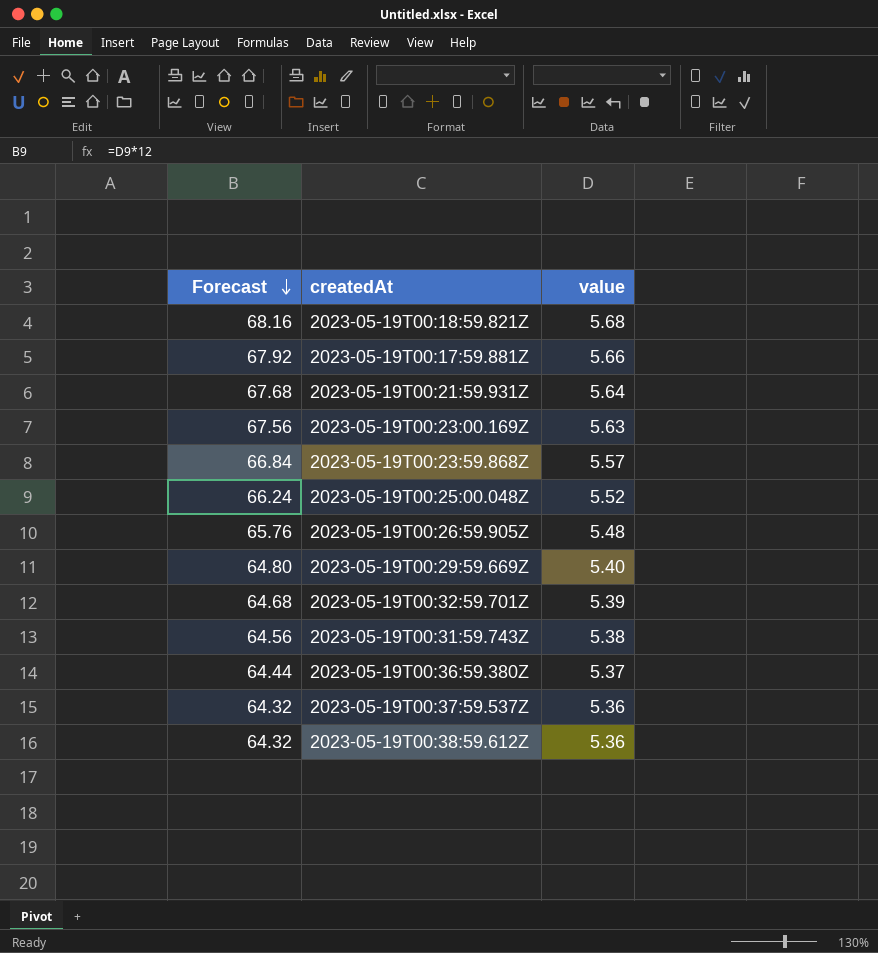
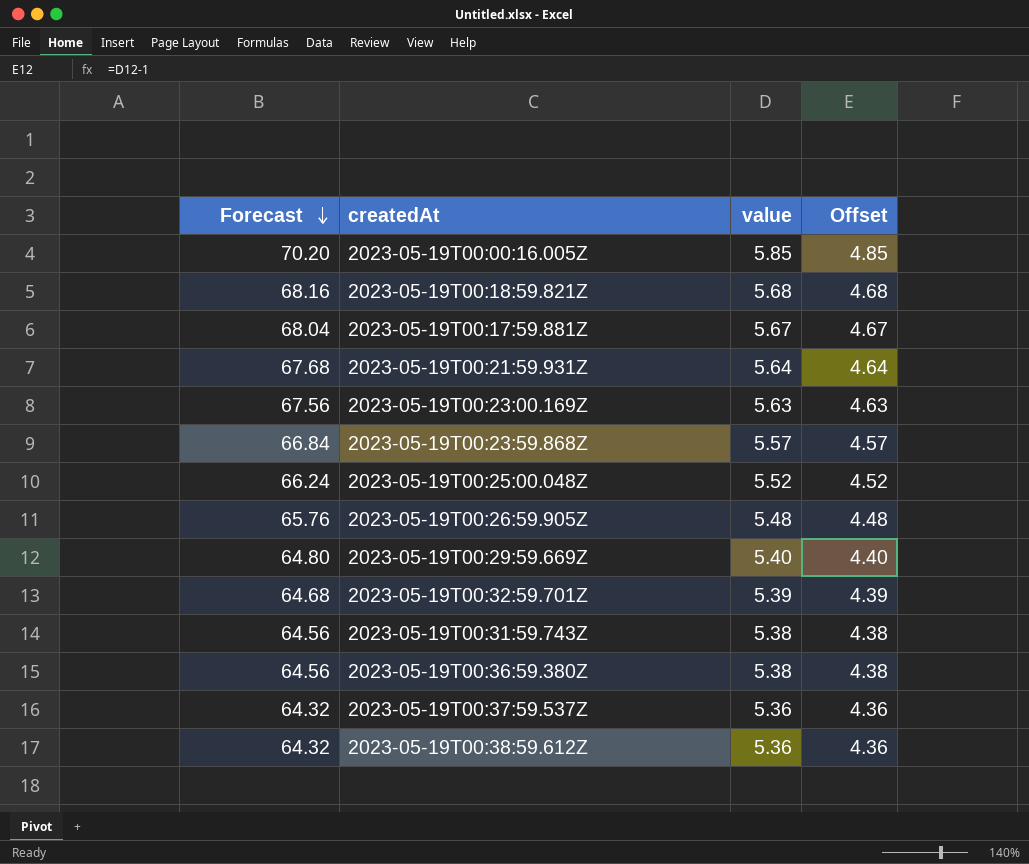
column Offset | formula: none -> [value] - 1
row 2023-05-19T00:00:16.005Z: none -> 70.20 | 5.85 | 4.85
2023-05-19T00:17:59.881Z | Forecast: 67.92 -> 68.04
2023-05-19T00:17:59.881Z | value: 5.66 -> 5.67
2023-05-19T00:36:59.380Z | Forecast: 64.44 -> 64.56
2023-05-19T00:36:59.380Z | value: 5.37 -> 5.38

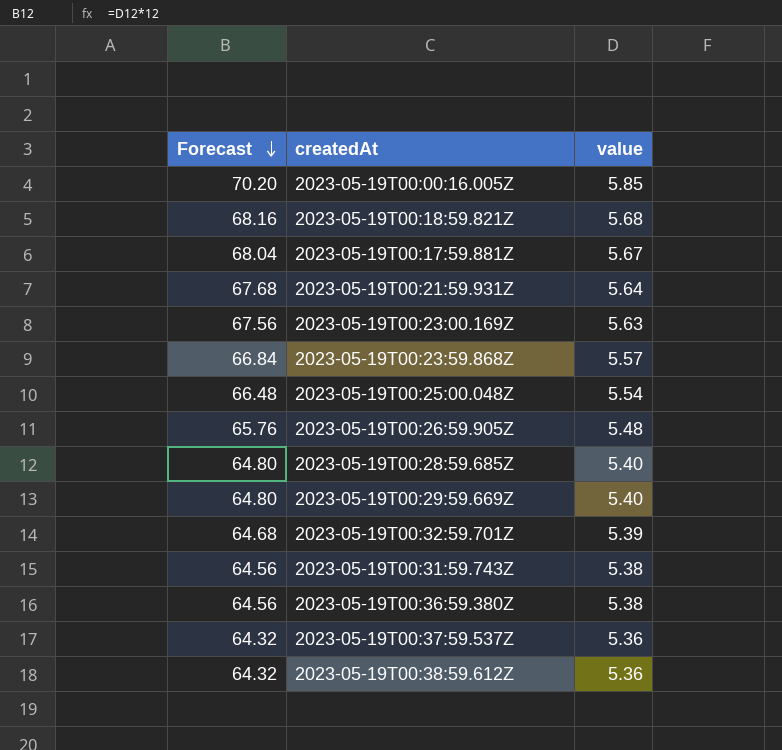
column Offset | formula: [value] - 1 -> none
2023-05-19T00:25:00.048Z | Forecast: 66.24 -> 66.48
2023-05-19T00:25:00.048Z | value: 5.52 -> 5.54
row 2023-05-19T00:28:59.685Z: none -> 64.80 | 5.40

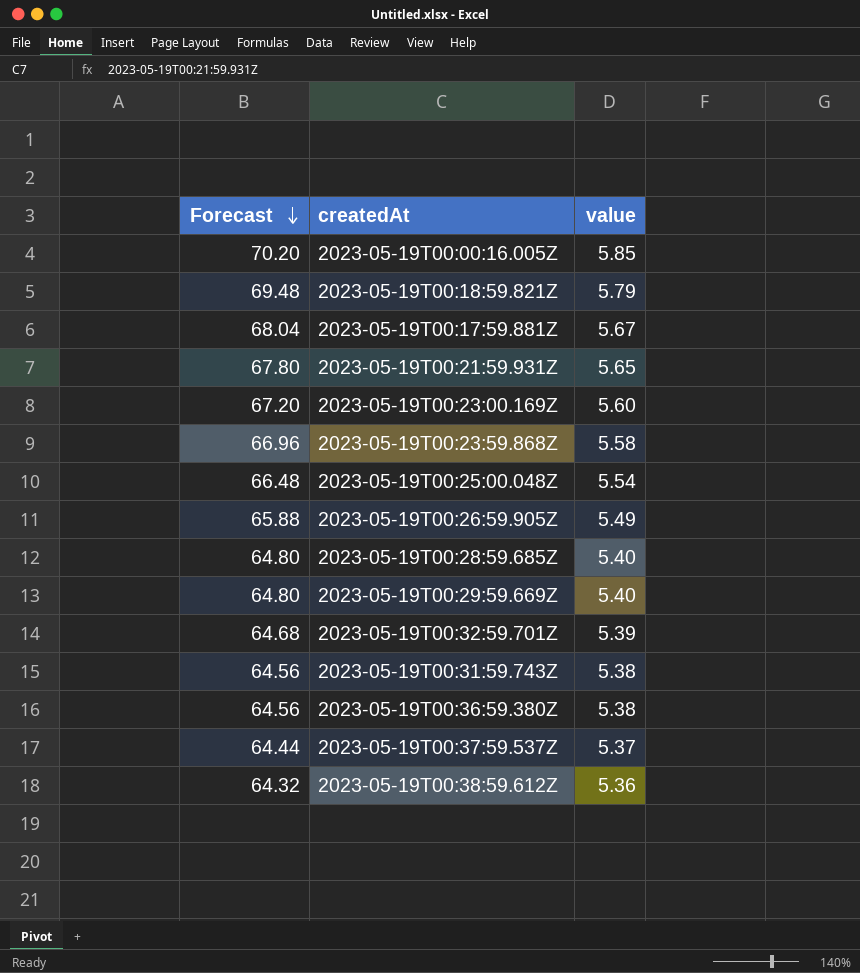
2023-05-19T00:18:59.821Z | Forecast: 68.16 -> 69.48
2023-05-19T00:18:59.821Z | value: 5.68 -> 5.79
2023-05-19T00:21:59.931Z | Forecast: 67.68 -> 67.80
2023-05-19T00:21:59.931Z | value: 5.64 -> 5.65
2023-05-19T00:23:00.169Z | Forecast: 67.56 -> 67.20
2023-05-19T00:23:00.169Z | value: 5.63 -> 5.60
2023-05-19T00:23:59.868Z | Forecast: 66.84 -> 66.96
2023-05-19T00:23:59.868Z | value: 5.57 -> 5.58
2023-05-19T00:26:59.905Z | Forecast: 65.76 -> 65.88
2023-05-19T00:26:59.905Z | value: 5.48 -> 5.49
2023-05-19T00:37:59.537Z | Forecast: 64.32 -> 64.44
2023-05-19T00:37:59.537Z | value: 5.36 -> 5.37

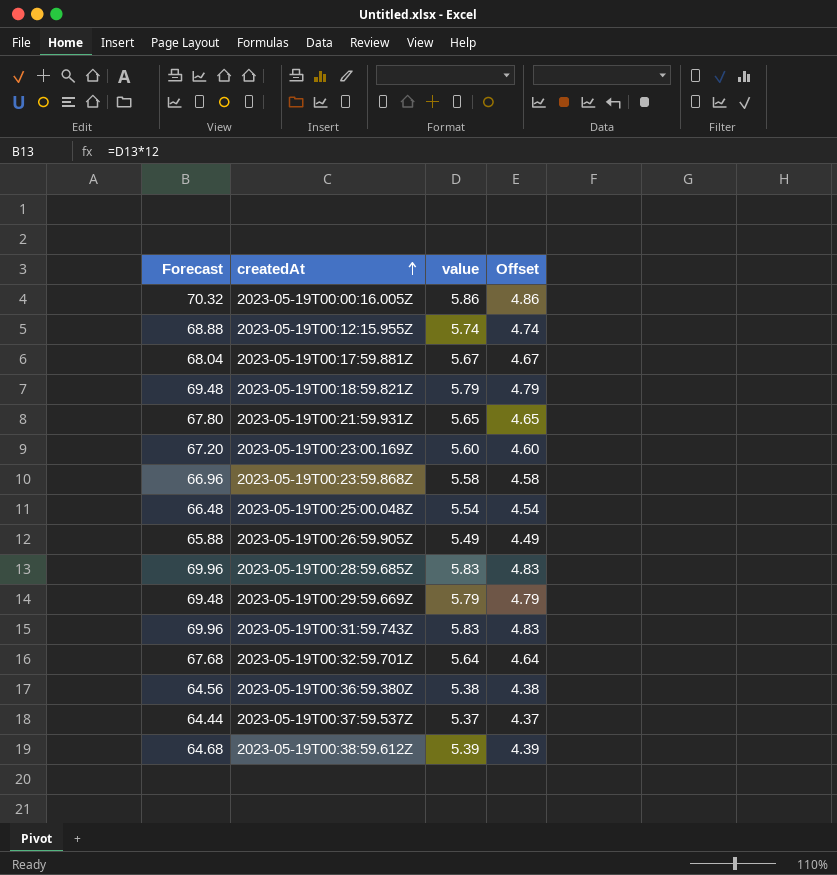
row order: Forecast descending -> createdAt ascending
column Offset | formula: none -> [value] - 1
2023-05-19T00:00:16.005Z | Forecast: 70.20 -> 70.32
2023-05-19T00:00:16.005Z | value: 5.85 -> 5.86
row 2023-05-19T00:12:15.955Z: none -> 68.88 | 5.74 | 4.74
2023-05-19T00:28:59.685Z | Forecast: 64.80 -> 69.96
2023-05-19T00:28:59.685Z | value: 5.40 -> 5.83
2023-05-19T00:29:59.669Z | Forecast: 64.80 -> 69.48
2023-05-19T00:29:59.669Z | value: 5.40 -> 5.79
2023-05-19T00:31:59.743Z | Forecast: 64.56 -> 69.96
2023-05-19T00:31:59.743Z | value: 5.38 -> 5.83
2023-05-19T00:32:59.701Z | Forecast: 64.68 -> 67.68
2023-05-19T00:32:59.701Z | value: 5.39 -> 5.64
2023-05-19T00:38:59.612Z | Forecast: 64.32 -> 64.68
2023-05-19T00:38:59.612Z | value: 5.36 -> 5.39

